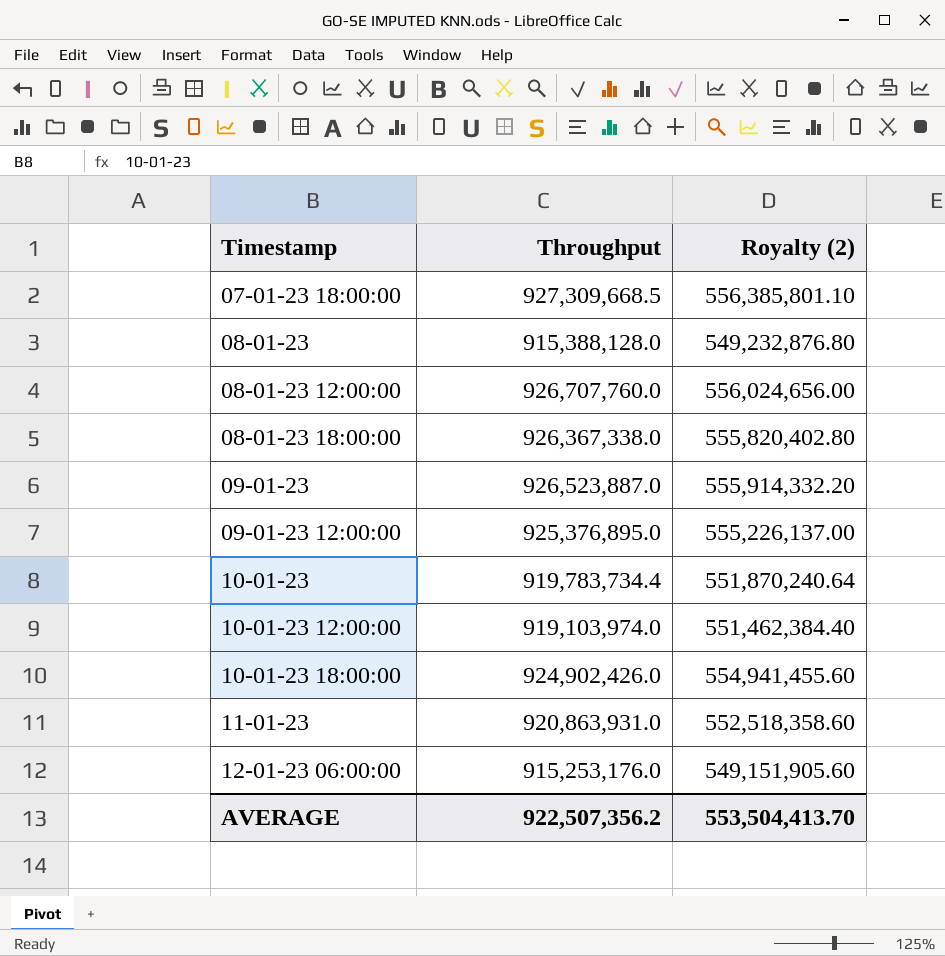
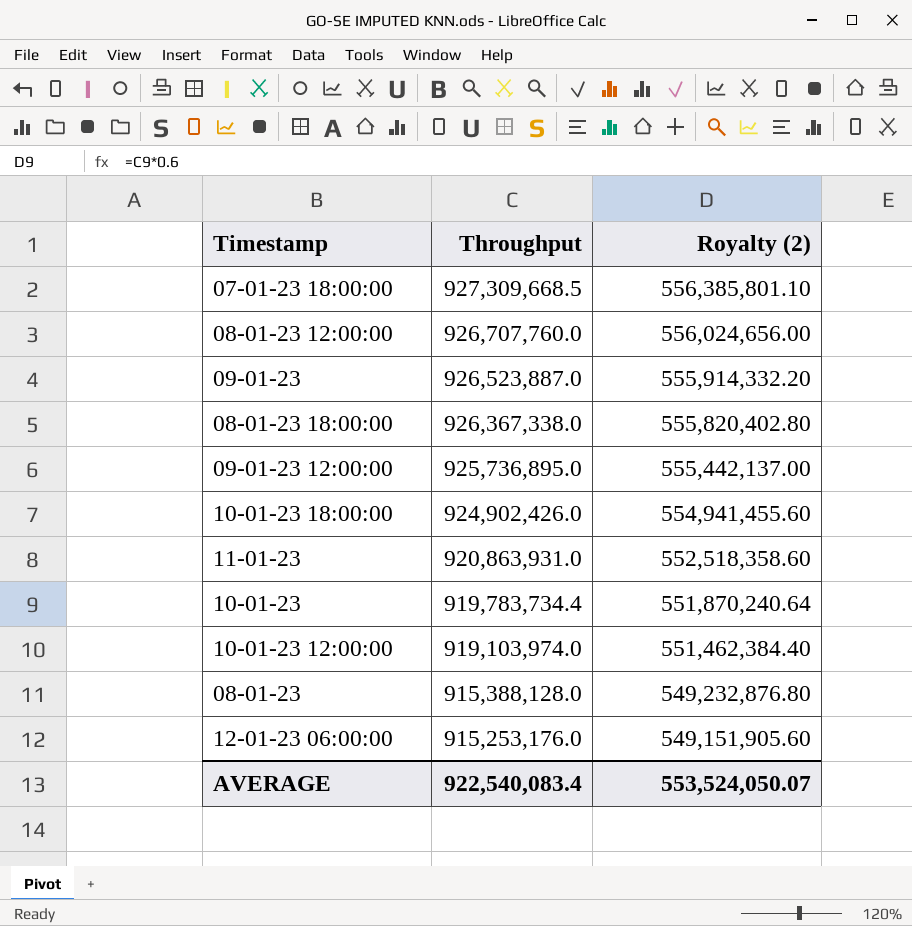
row order: Timestamp ascending -> Throughput descending
09-01-23 12:00:00 | Throughput: 925,376,895.0 -> 925,736,895.0
09-01-23 12:00:00 | Royalty (2): 555,226,137.00 -> 555,442,137.00
AVERAGE | Throughput: 922,507,356.2 -> 922,540,083.4
AVERAGE | Royalty (2): 553,504,413.70 -> 553,524,050.07

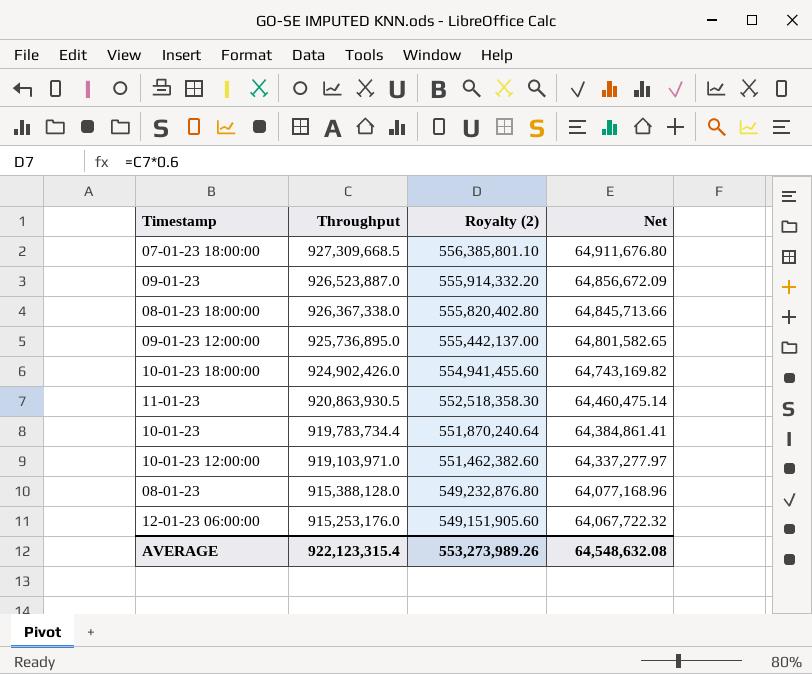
column Net | formula: none -> [Throughput] * 0.07
row 08-01-23 12:00:00: 926,707,760.0 | 556,024,656.00 -> none
11-01-23 | Throughput: 920,863,931.0 -> 920,863,930.5
11-01-23 | Royalty (2): 552,518,358.60 -> 552,518,358.30
10-01-23 12:00:00 | Throughput: 919,103,974.0 -> 919,103,971.0
10-01-23 12:00:00 | Royalty (2): 551,462,384.40 -> 551,462,382.60
AVERAGE | Throughput: 922,540,083.4 -> 922,123,315.4
AVERAGE | Royalty (2): 553,524,050.07 -> 553,273,989.26

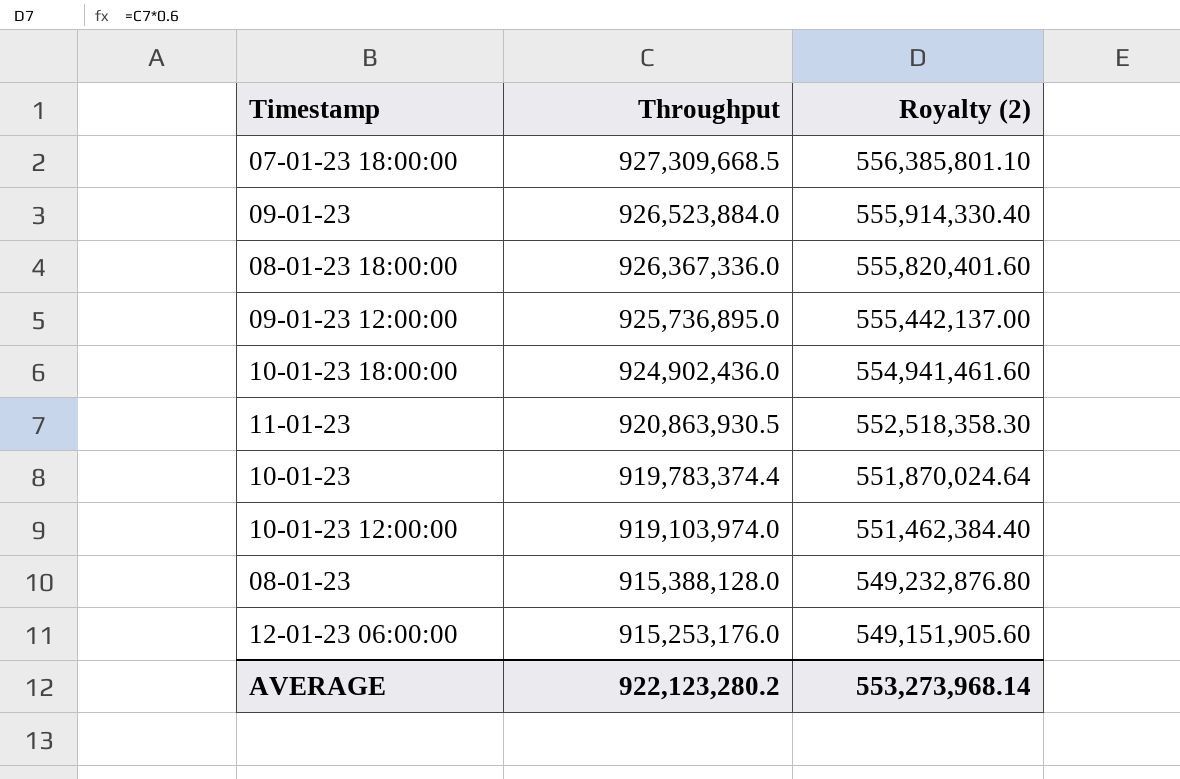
column Net | formula: [Throughput] * 0.07 -> none
09-01-23 | Throughput: 926,523,887.0 -> 926,523,884.0
09-01-23 | Royalty (2): 555,914,332.20 -> 555,914,330.40
08-01-23 18:00:00 | Throughput: 926,367,338.0 -> 926,367,336.0
08-01-23 18:00:00 | Royalty (2): 555,820,402.80 -> 555,820,401.60
10-01-23 18:00:00 | Throughput: 924,902,426.0 -> 924,902,436.0
10-01-23 18:00:00 | Royalty (2): 554,941,455.60 -> 554,941,461.60
10-01-23 | Throughput: 919,783,734.4 -> 919,783,374.4
10-01-23 | Royalty (2): 551,870,240.64 -> 551,870,024.64
10-01-23 12:00:00 | Throughput: 919,103,971.0 -> 919,103,974.0
10-01-23 12:00:00 | Royalty (2): 551,462,382.60 -> 551,462,384.40
AVERAGE | Throughput: 922,123,315.4 -> 922,123,280.2
AVERAGE | Royalty (2): 553,273,989.26 -> 553,273,968.14

